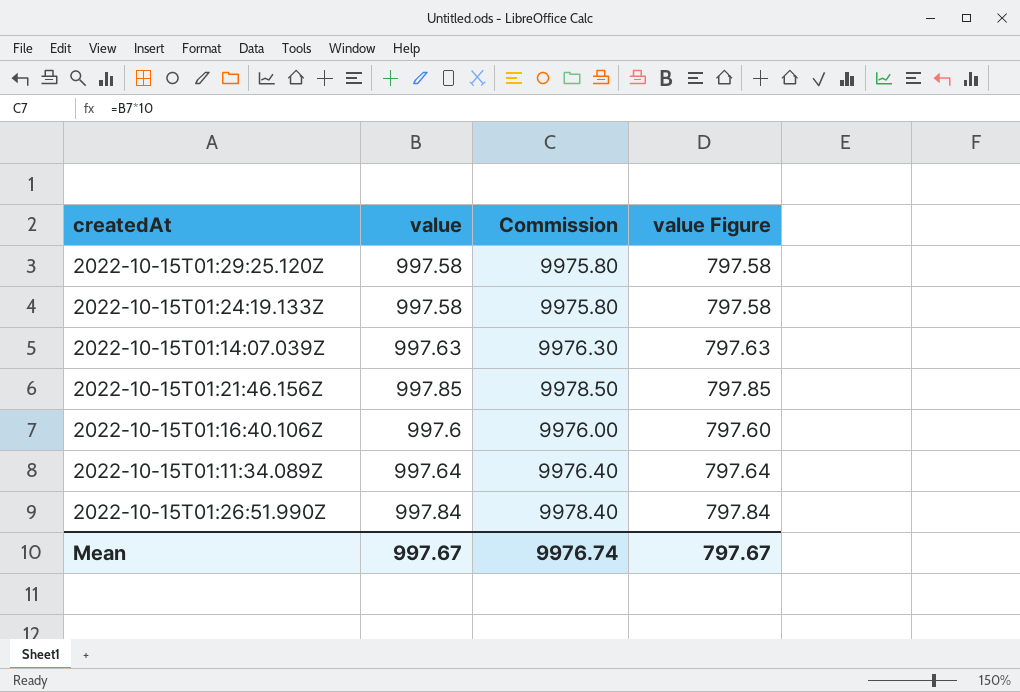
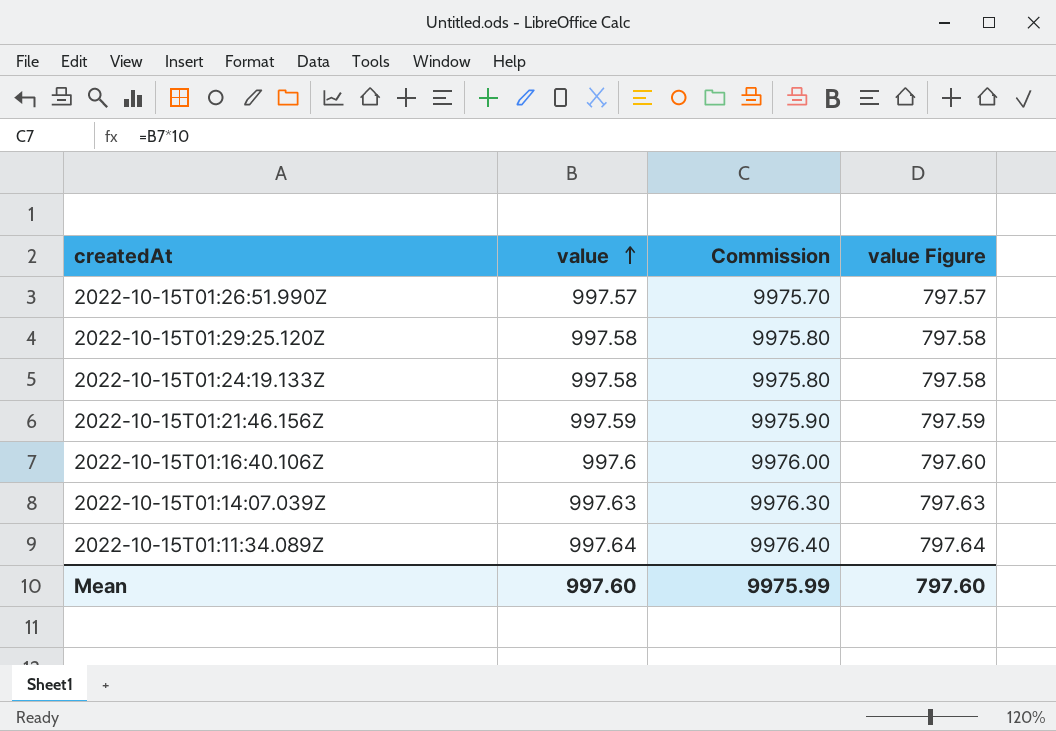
row order: none -> value ascending
2022-10-15T01:26:51.990Z | value: 997.84 -> 997.57
2022-10-15T01:26:51.990Z | Commission: 9978.40 -> 9975.70
2022-10-15T01:26:51.990Z | value Figure: 797.84 -> 797.57
2022-10-15T01:21:46.156Z | value: 997.85 -> 997.59
2022-10-15T01:21:46.156Z | Commission: 9978.50 -> 9975.90
2022-10-15T01:21:46.156Z | value Figure: 797.85 -> 797.59
Mean | value: 997.67 -> 997.60
Mean | Commission: 9976.74 -> 9975.99
Mean | value Figure: 797.67 -> 797.60

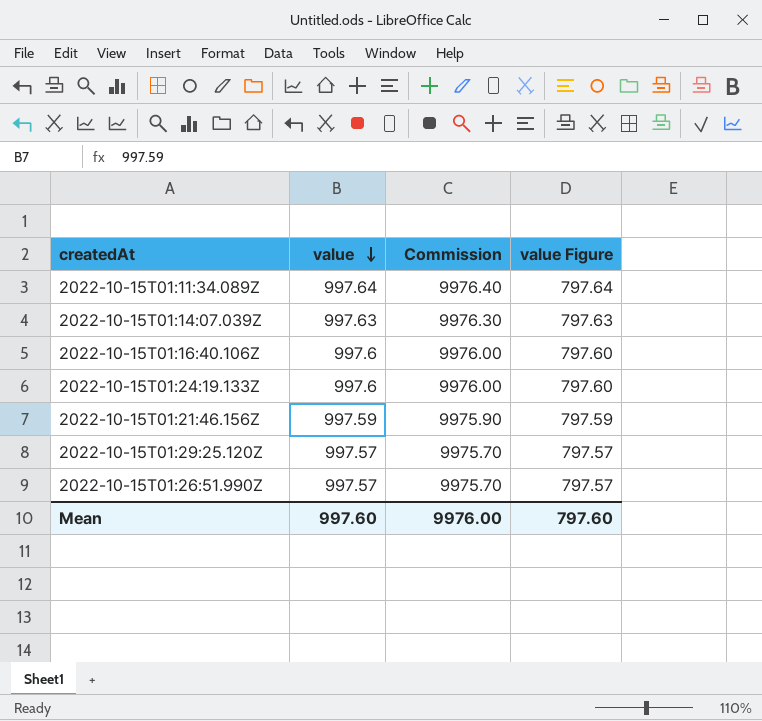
row order: value ascending -> value descending
2022-10-15T01:24:19.133Z | value: 997.58 -> 997.6
2022-10-15T01:24:19.133Z | Commission: 9975.80 -> 9976.00
2022-10-15T01:24:19.133Z | value Figure: 797.58 -> 797.60
2022-10-15T01:29:25.120Z | value: 997.58 -> 997.57
2022-10-15T01:29:25.120Z | Commission: 9975.80 -> 9975.70
2022-10-15T01:29:25.120Z | value Figure: 797.58 -> 797.57
Mean | Commission: 9975.99 -> 9976.00

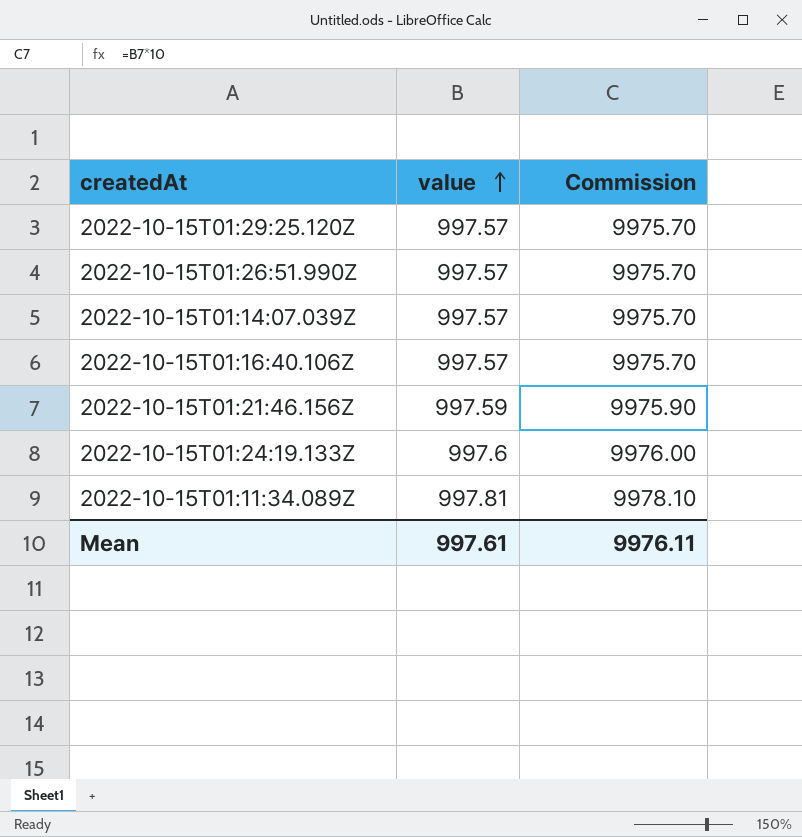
row order: value descending -> value ascending
column value Figure | formula: [value] - 200 -> none
2022-10-15T01:14:07.039Z | value: 997.63 -> 997.57
2022-10-15T01:14:07.039Z | Commission: 9976.30 -> 9975.70
2022-10-15T01:16:40.106Z | value: 997.6 -> 997.57
2022-10-15T01:16:40.106Z | Commission: 9976.00 -> 9975.70
2022-10-15T01:11:34.089Z | value: 997.64 -> 997.81
2022-10-15T01:11:34.089Z | Commission: 9976.40 -> 9978.10
Mean | value: 997.60 -> 997.61
Mean | Commission: 9976.00 -> 9976.11

